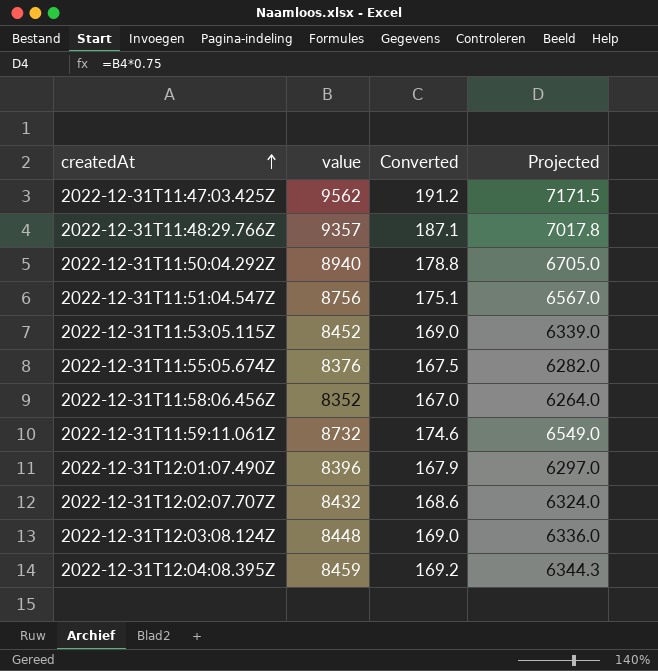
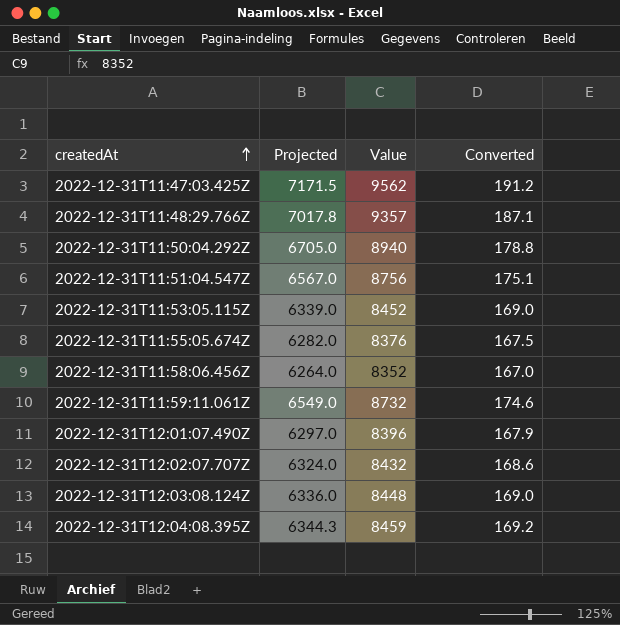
column Projected | position: 4 -> 2
column name: value -> Value

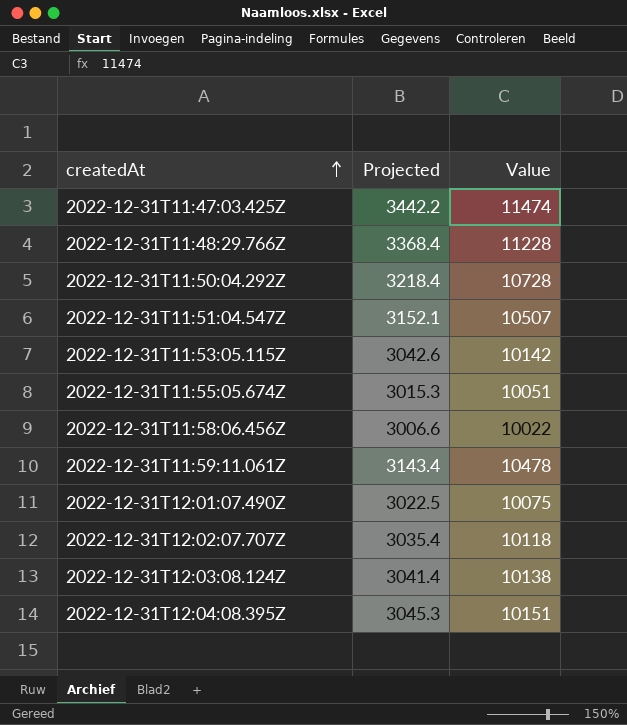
column Converted | formula: [Value] * 0.02 -> none
column Projected | formula: [Value] * 0.75 -> [Value] * 0.3
2022-12-31T11:47:03.425Z | Value: 9562 -> 11474
2022-12-31T11:48:29.766Z | Value: 9357 -> 11228
2022-12-31T11:50:04.292Z | Value: 8940 -> 10728
2022-12-31T11:51:04.547Z | Value: 8756 -> 10507
2022-12-31T11:53:05.115Z | Value: 8452 -> 10142
2022-12-31T11:55:05.674Z | Value: 8376 -> 10051
2022-12-31T11:58:06.456Z | Value: 8352 -> 10022
2022-12-31T11:59:11.061Z | Value: 8732 -> 10478
2022-12-31T12:01:07.490Z | Value: 8396 -> 10075
2022-12-31T12:02:07.707Z | Value: 8432 -> 10118
2022-12-31T12:03:08.124Z | Value: 8448 -> 10138
2022-12-31T12:04:08.395Z | Value: 8459 -> 10151

